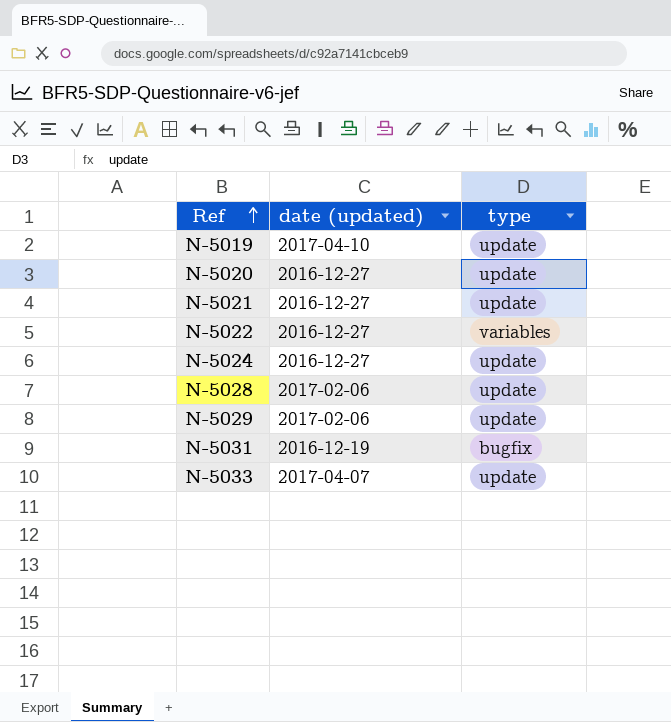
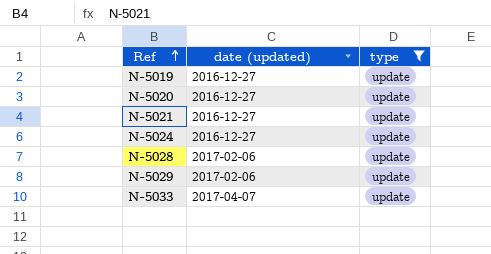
filter: none -> type = update
N-5019 | date (updated): 2017-04-10 -> 2016-12-27

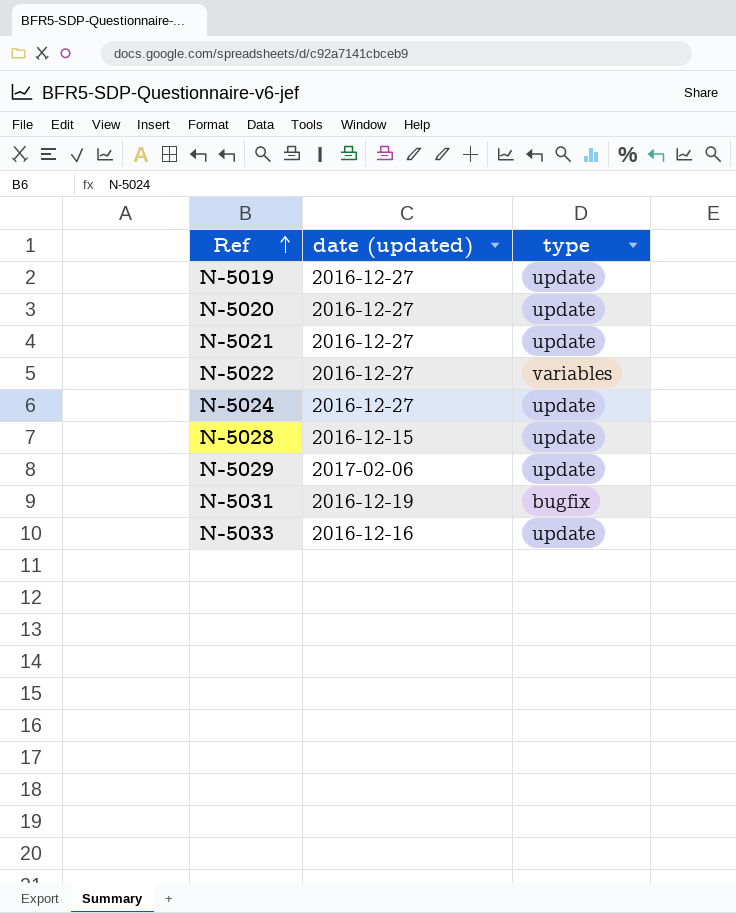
filter: type = update -> none
N-5028 | date (updated): 2017-02-06 -> 2016-12-15
N-5033 | date (updated): 2017-04-07 -> 2016-12-16

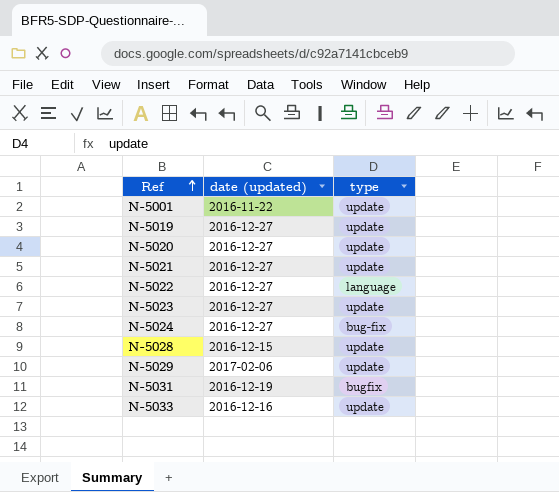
row N-5001: none -> 2016-11-22 | update
N-5022 | type: variables -> language
row N-5023: none -> 2016-12-27 | update
N-5024 | type: update -> bug-fix

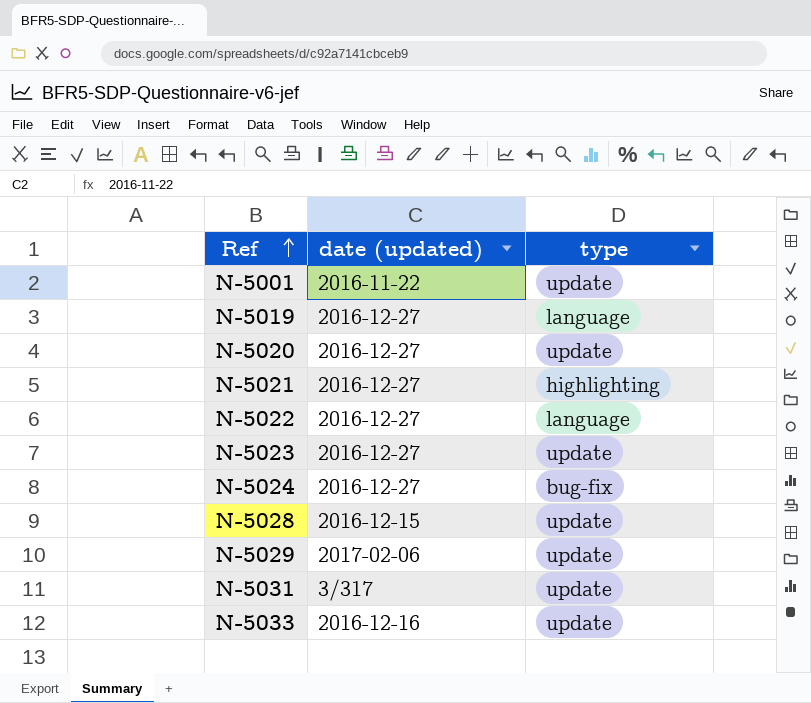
N-5019 | type: update -> language
N-5021 | type: update -> highlighting
N-5031 | date (updated): 2016-12-19 -> 3/317
N-5031 | type: bugfix -> update

